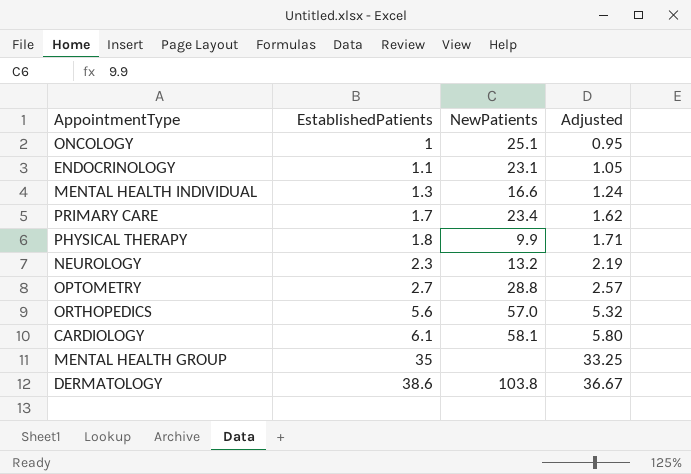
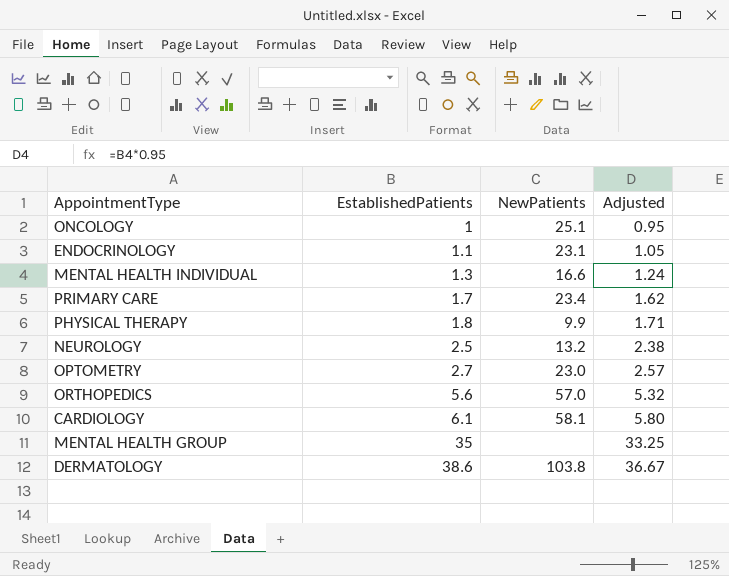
NEUROLOGY | EstablishedPatients: 2.3 -> 2.5
NEUROLOGY | Adjusted: 2.19 -> 2.38
OPTOMETRY | NewPatients: 28.8 -> 23.0

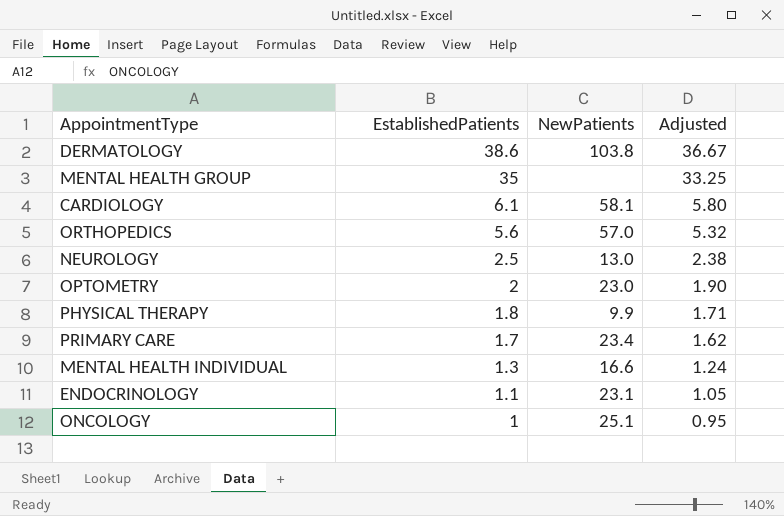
row order: EstablishedPatients ascending -> EstablishedPatients descending
NEUROLOGY | NewPatients: 13.2 -> 13.0
OPTOMETRY | EstablishedPatients: 2.7 -> 2
OPTOMETRY | Adjusted: 2.57 -> 1.90

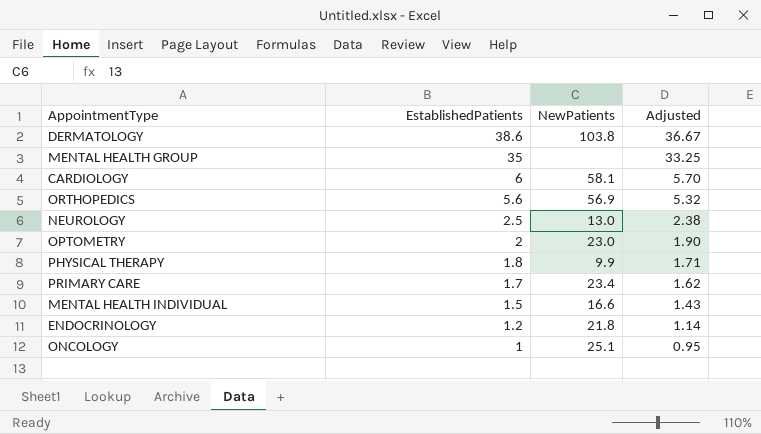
CARDIOLOGY | EstablishedPatients: 6.1 -> 6
CARDIOLOGY | Adjusted: 5.80 -> 5.70
ORTHOPEDICS | NewPatients: 57.0 -> 56.9
MENTAL HEALTH INDIVIDUAL | EstablishedPatients: 1.3 -> 1.5
MENTAL HEALTH INDIVIDUAL | Adjusted: 1.24 -> 1.43
ENDOCRINOLOGY | EstablishedPatients: 1.1 -> 1.2
ENDOCRINOLOGY | NewPatients: 23.1 -> 21.8
ENDOCRINOLOGY | Adjusted: 1.05 -> 1.14

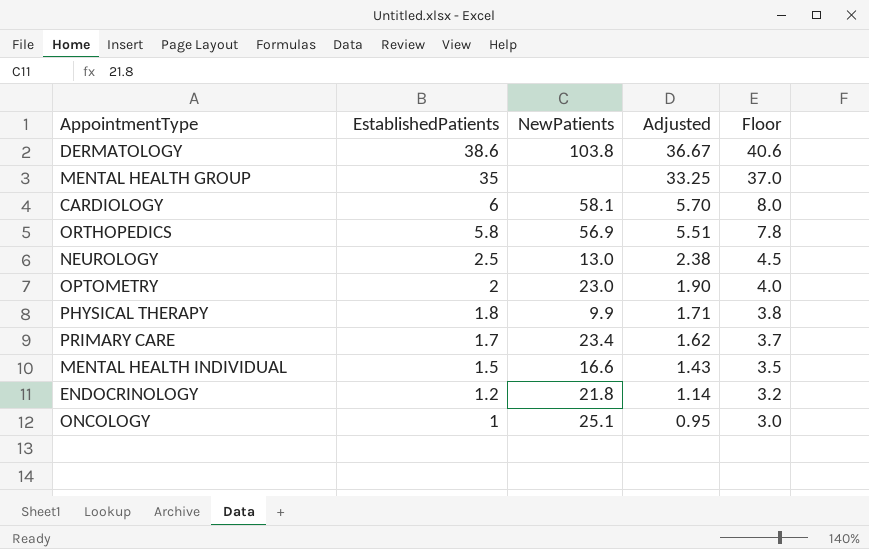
column Floor | formula: none -> [EstablishedPatients] + 2
ORTHOPEDICS | EstablishedPatients: 5.6 -> 5.8
ORTHOPEDICS | Adjusted: 5.32 -> 5.51

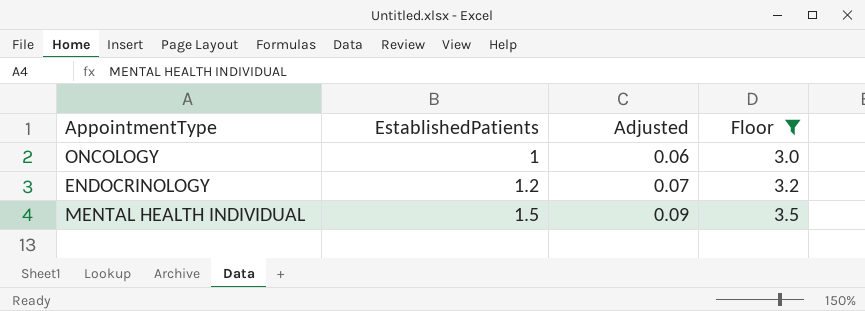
filter: none -> Floor <= 3.5
row order: EstablishedPatients descending -> EstablishedPatients ascending
column NewPatients | position: 3 -> none
column Adjusted | formula: [EstablishedPatients] * 0.95 -> [EstablishedPatients] * 0.06

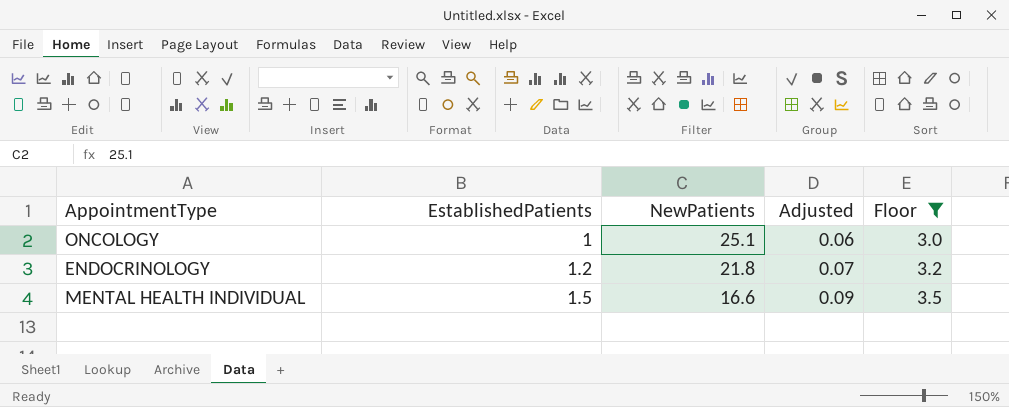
column NewPatients | position: none -> 3

